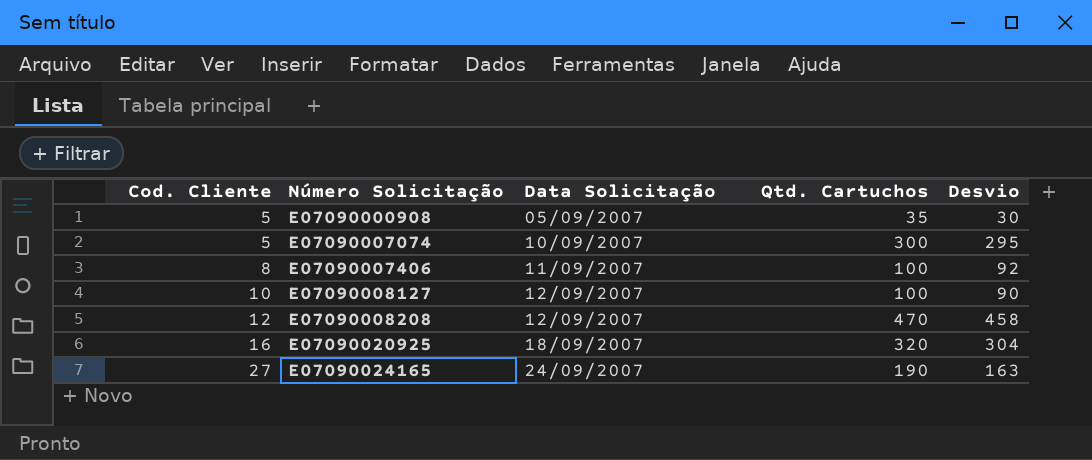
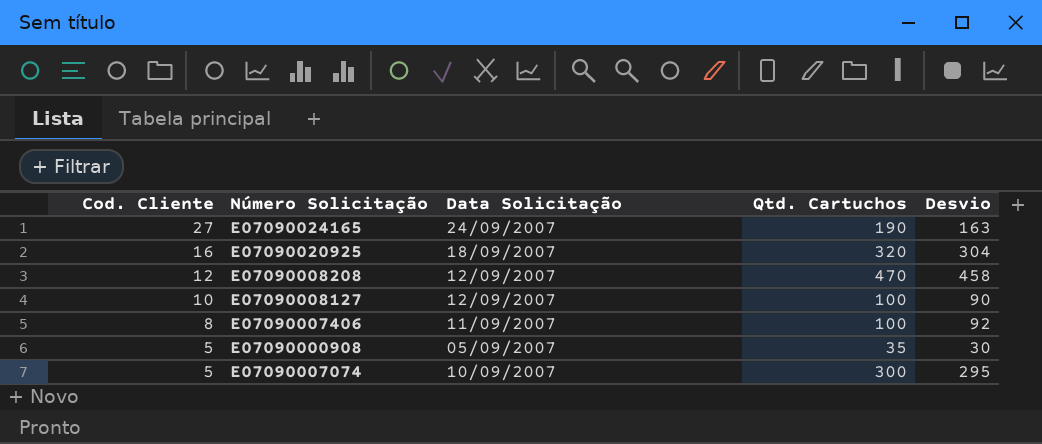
row order: Cod. Cliente ascending -> Cod. Cliente descending

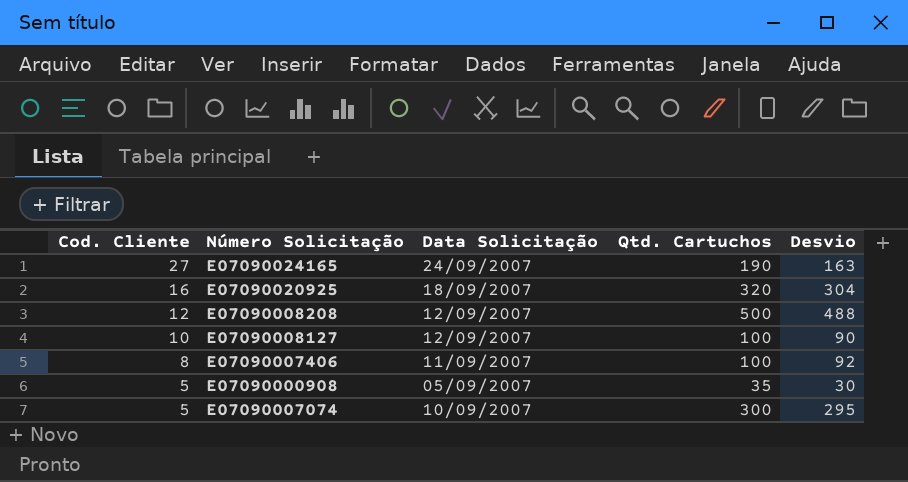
E07090008208 | Qtd. Cartuchos: 470 -> 500
E07090008208 | Desvio: 458 -> 488

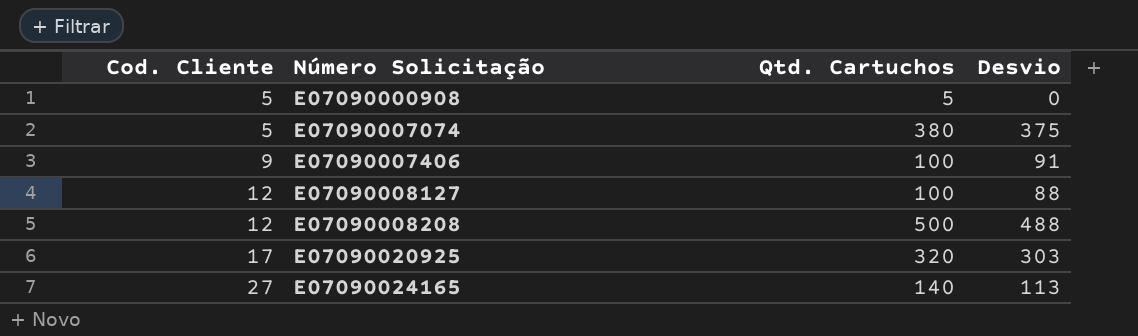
row order: Cod. Cliente descending -> Cod. Cliente ascending
column Data Solicitação | position: 3 -> none
E07090000908 | Qtd. Cartuchos: 35 -> 5
E07090000908 | Desvio: 30 -> 0
E07090007074 | Qtd. Cartuchos: 300 -> 380
E07090007074 | Desvio: 295 -> 375
E07090007406 | Cod. Cliente: 8 -> 9
E07090007406 | Desvio: 92 -> 91
E07090008127 | Cod. Cliente: 10 -> 12
E07090008127 | Desvio: 90 -> 88
E07090020925 | Cod. Cliente: 16 -> 17
E07090020925 | Desvio: 304 -> 303
E07090024165 | Qtd. Cartuchos: 190 -> 140
E07090024165 | Desvio: 163 -> 113

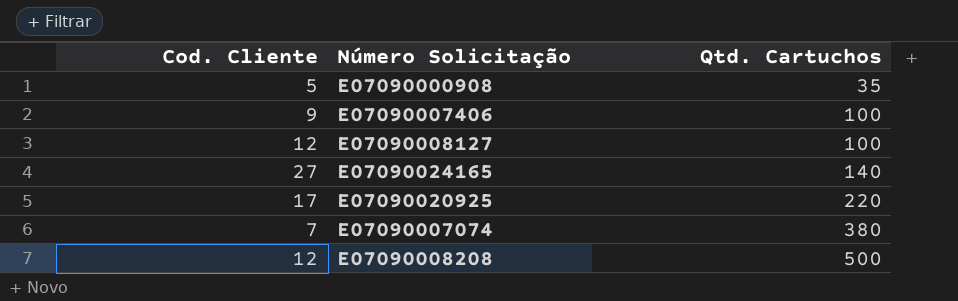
row order: Cod. Cliente ascending -> Qtd. Cartuchos ascending
column Desvio | formula: [Qtd. Cartuchos] - [Cod. Cliente] -> none
E07090000908 | Qtd. Cartuchos: 5 -> 35
E07090020925 | Qtd. Cartuchos: 320 -> 220
E07090007074 | Cod. Cliente: 5 -> 7

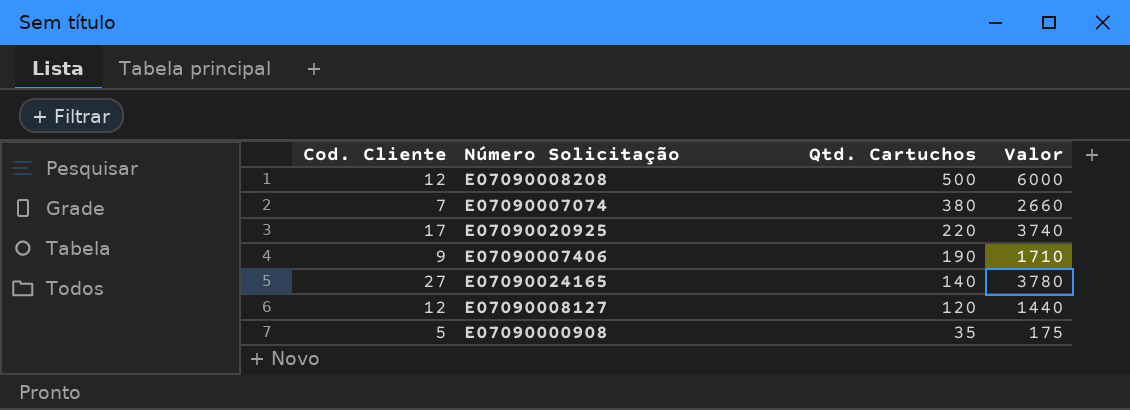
row order: Qtd. Cartuchos ascending -> Qtd. Cartuchos descending
column Valor | formula: none -> [Cod. Cliente] * [Qtd. Cartuchos]
E07090007406 | Qtd. Cartuchos: 100 -> 190
E07090008127 | Qtd. Cartuchos: 100 -> 120

